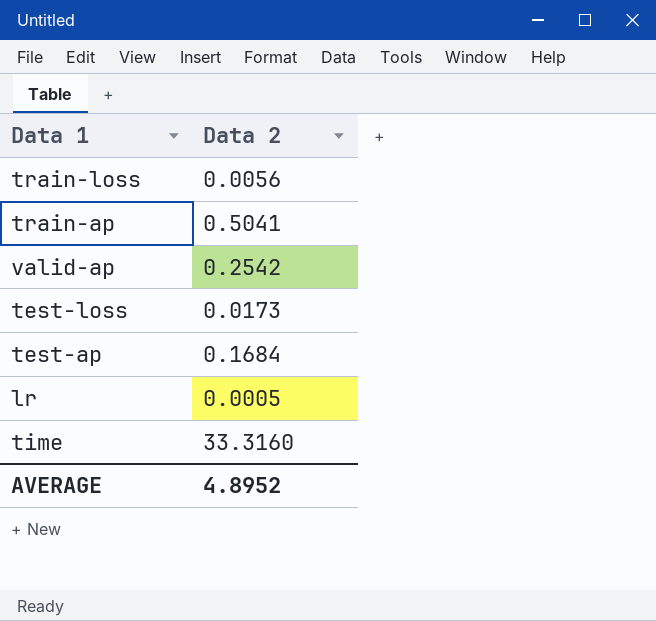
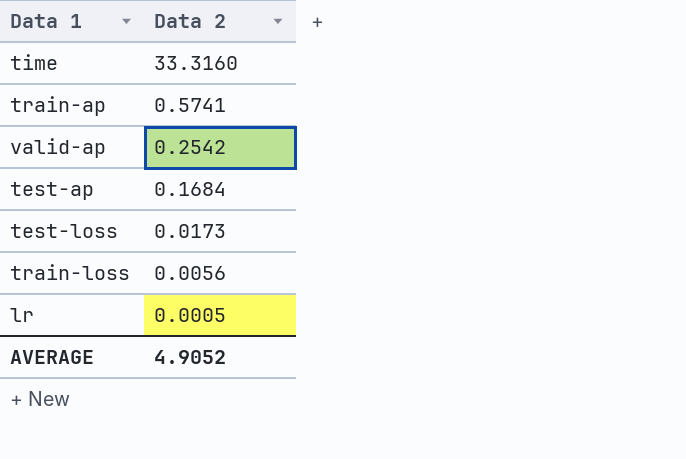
row order: none -> Data 2 descending
train-ap | Data 2: 0.5041 -> 0.5741
AVERAGE | Data 2: 4.8952 -> 4.9052

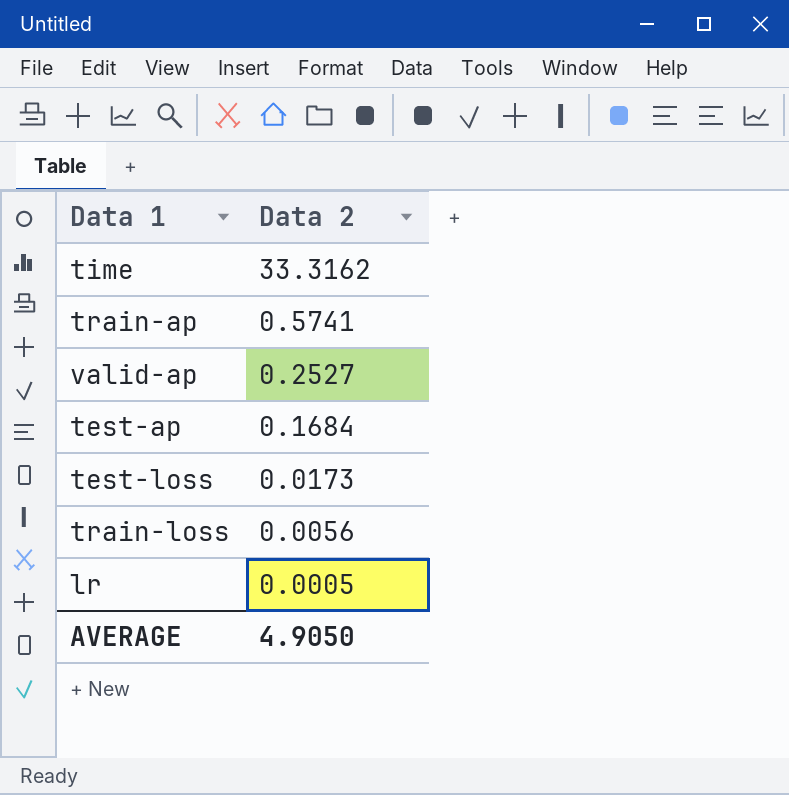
time | Data 2: 33.3160 -> 33.3162
valid-ap | Data 2: 0.2542 -> 0.2527
AVERAGE | Data 2: 4.9052 -> 4.9050

